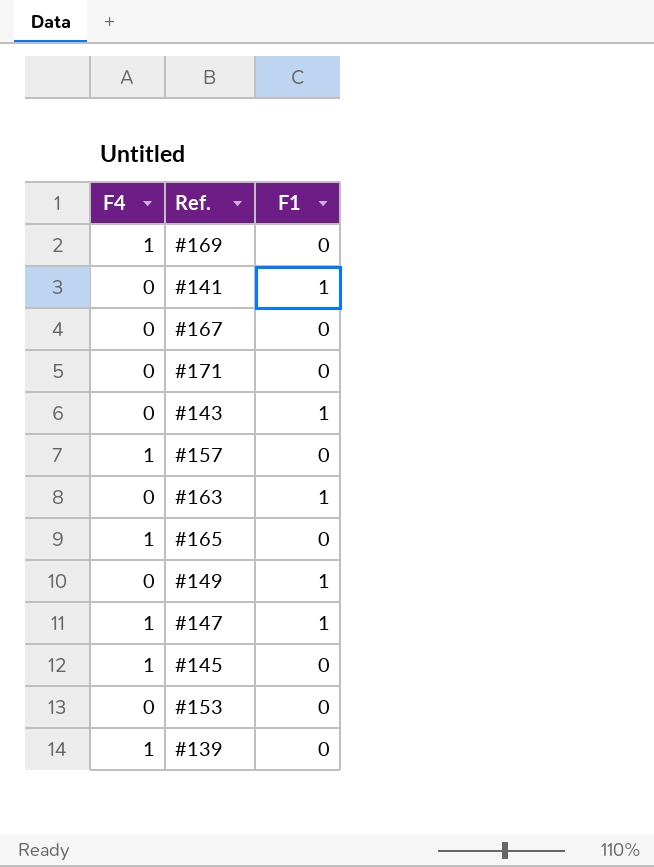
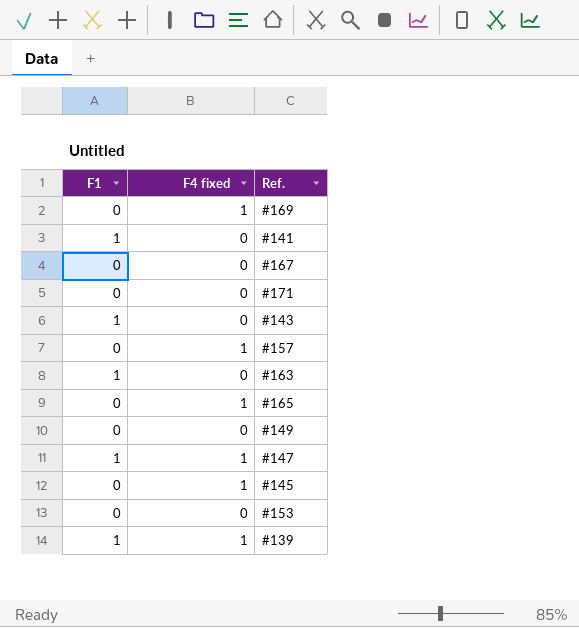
column F1 | position: 3 -> 1
column name: F4 -> F4 fixed
#149 | F1: 1 -> 0
#139 | F1: 0 -> 1

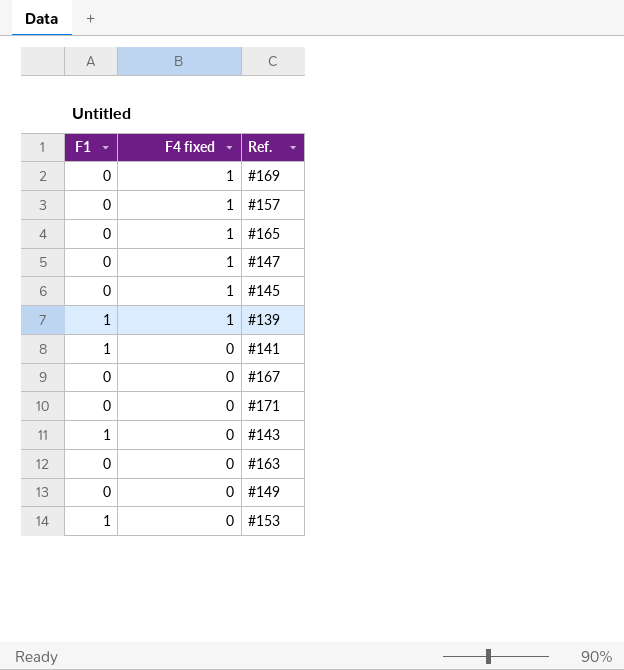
row order: none -> F4 fixed descending
#147 | F1: 1 -> 0
#163 | F1: 1 -> 0
#153 | F1: 0 -> 1

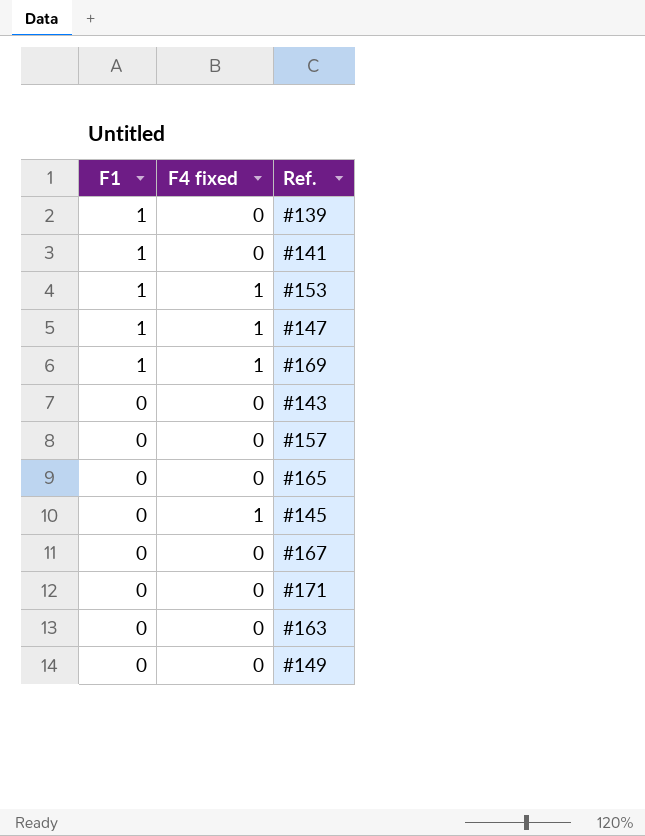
row order: F4 fixed descending -> F1 descending
#139 | F4 fixed: 1 -> 0
#153 | F4 fixed: 0 -> 1
#147 | F1: 0 -> 1
#169 | F1: 0 -> 1
#143 | F1: 1 -> 0
#157 | F4 fixed: 1 -> 0
#165 | F4 fixed: 1 -> 0

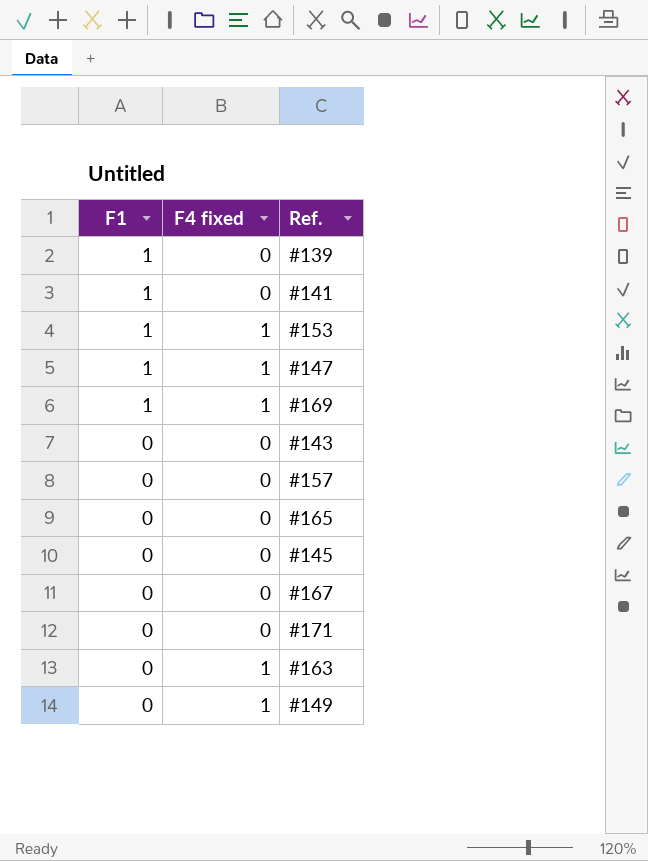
#145 | F4 fixed: 1 -> 0
#163 | F4 fixed: 0 -> 1
#149 | F4 fixed: 0 -> 1

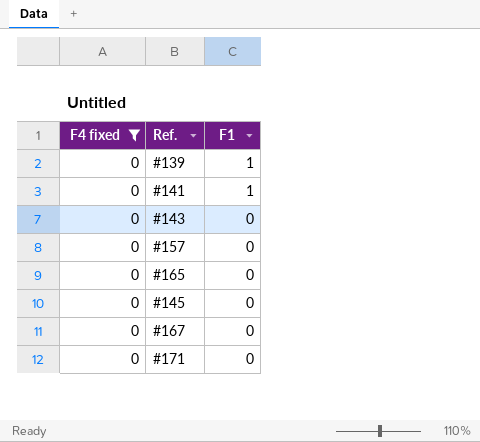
filter: none -> F4 fixed = 0
column F1 | position: 1 -> 3

